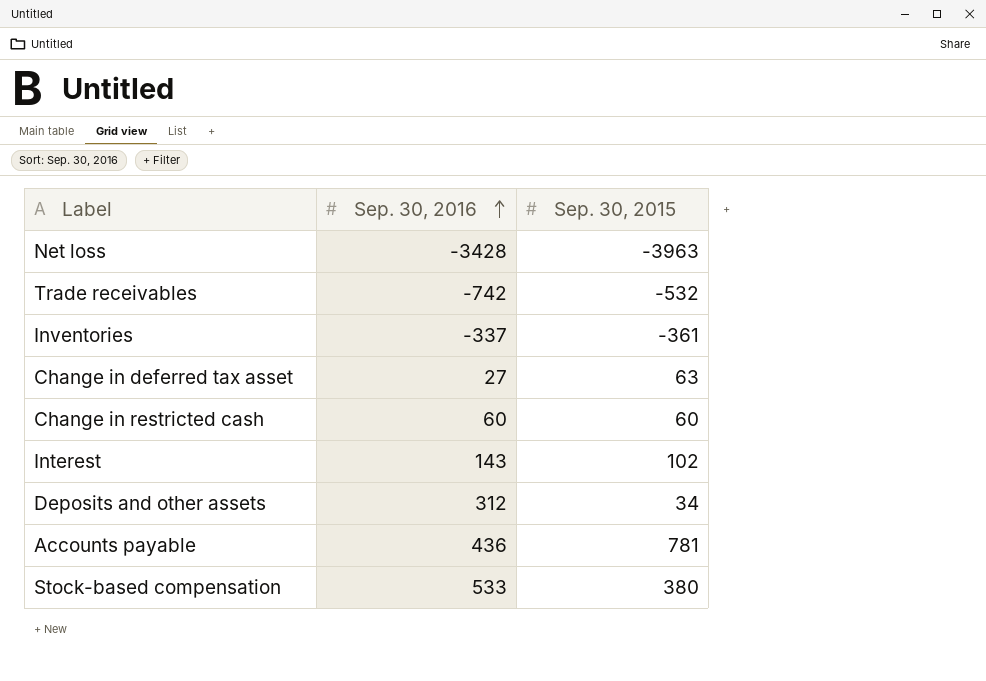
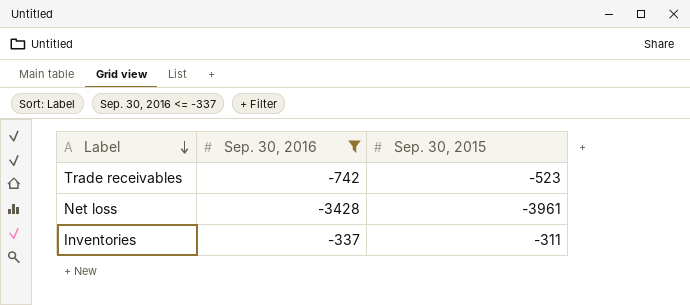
filter: none -> Sep. 30, 2016 <= -337
row order: Sep. 30, 2016 ascending -> Label descending
Trade receivables | Sep. 30, 2015: -532 -> -523
Net loss | Sep. 30, 2015: -3963 -> -3961
Inventories | Sep. 30, 2015: -361 -> -311

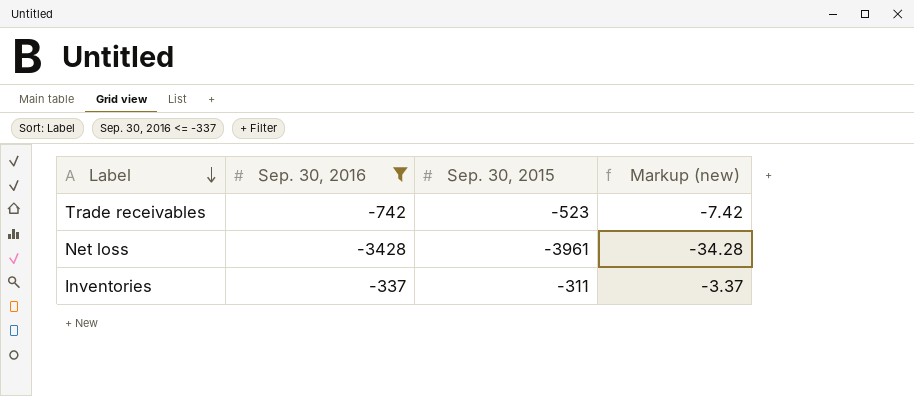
column Markup (new) | formula: none -> [Sep. 30, 2016] * 0.01

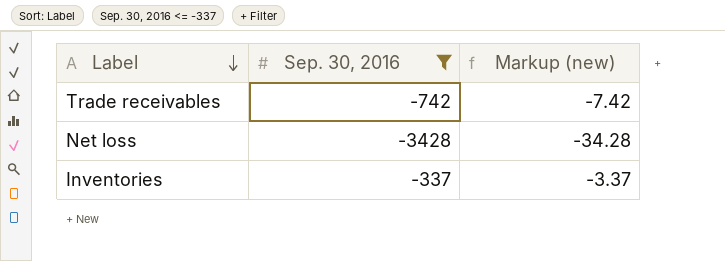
column Sep. 30, 2015 | position: 3 -> none

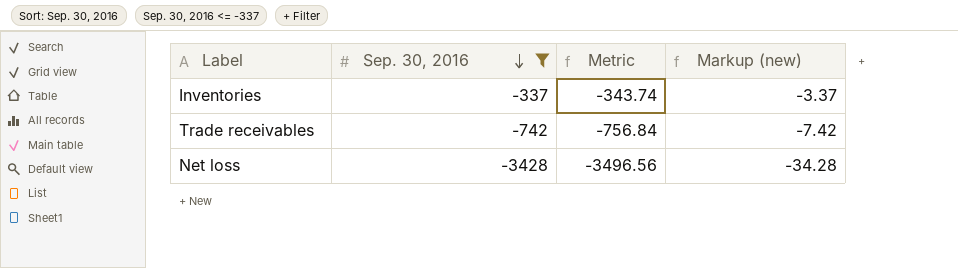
row order: Label descending -> Sep. 30, 2016 descending
column Metric | formula: none -> [Sep. 30, 2016] * 1.02

